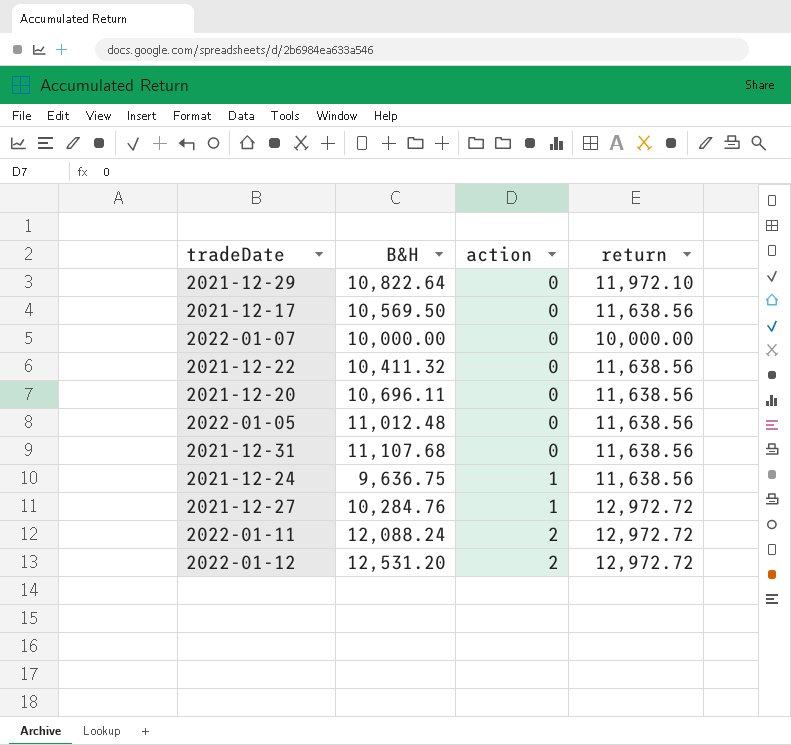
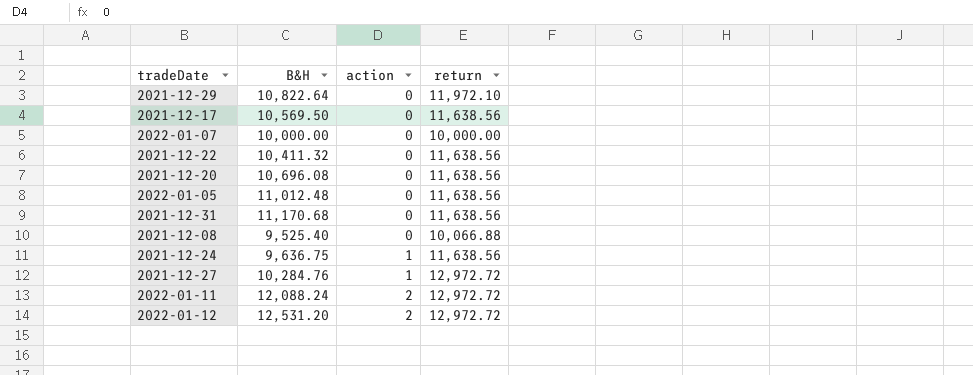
2021-12-20 | B&H: 10,696.11 -> 10,696.08
2021-12-31 | B&H: 11,107.68 -> 11,170.68
row 2021-12-08: none -> 9,525.40 | 0 | 10,066.88

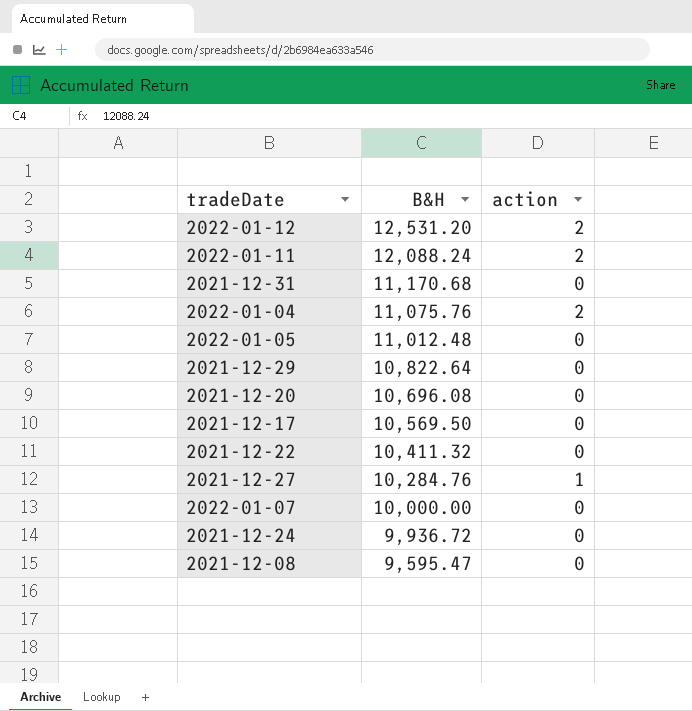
row order: action ascending -> B&H descending
column return | position: 4 -> none
row 2022-01-04: none -> 11,075.76 | 2
2021-12-24 | B&H: 9,636.75 -> 9,936.72
2021-12-24 | action: 1 -> 0
2021-12-08 | B&H: 9,525.40 -> 9,595.47

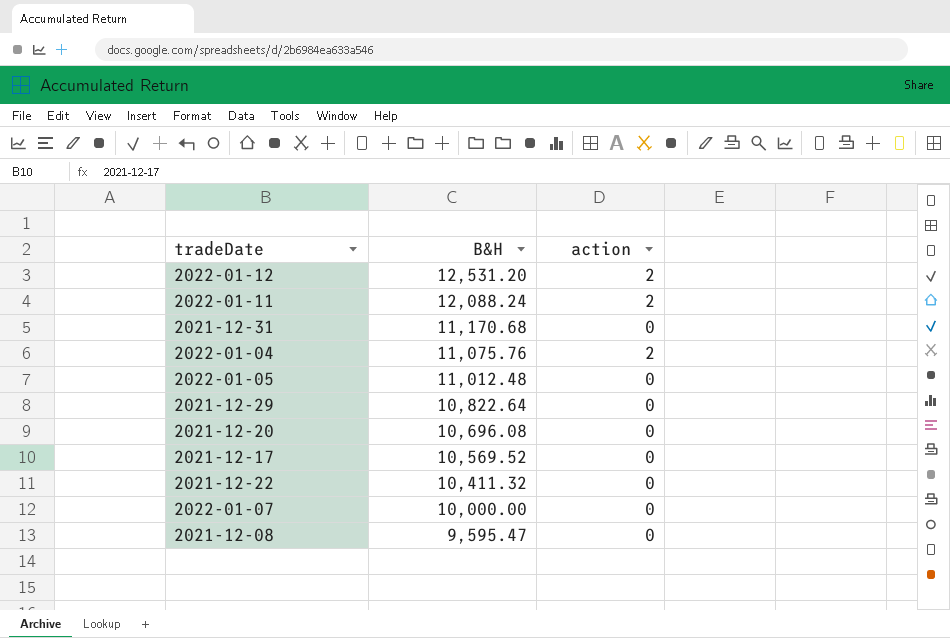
row 2021-12-27: 10,284.76 | 1 -> none
row 2021-12-24: 9,936.72 | 0 -> none
2021-12-17 | B&H: 10,569.50 -> 10,569.52

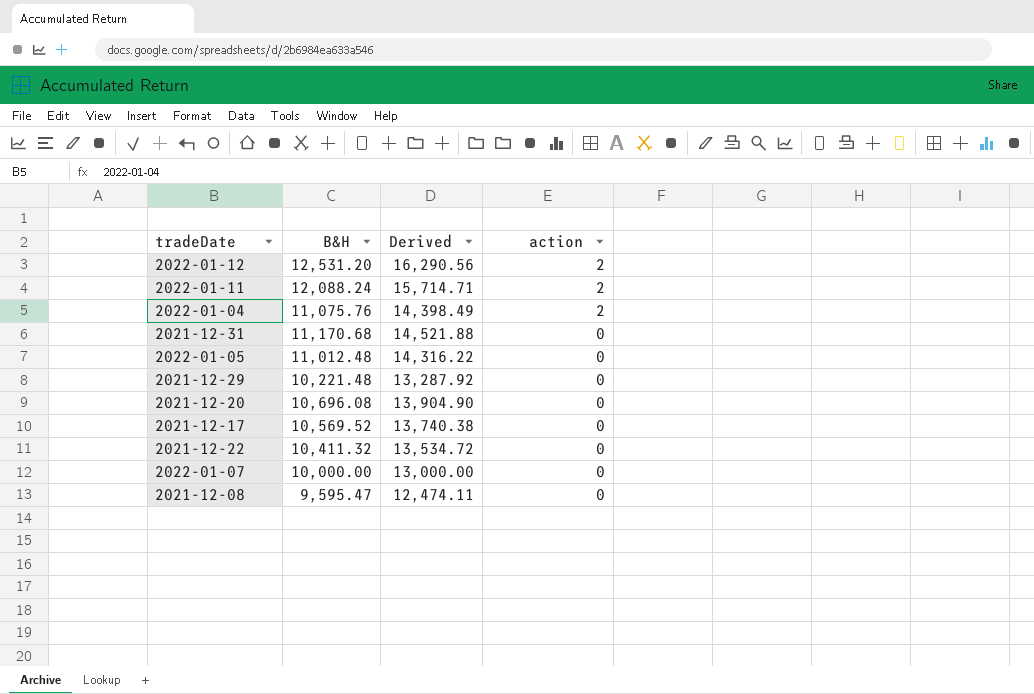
row order: B&H descending -> action descending
column Derived | formula: none -> [B&H] * 1.3
2021-12-29 | B&H: 10,822.64 -> 10,221.48

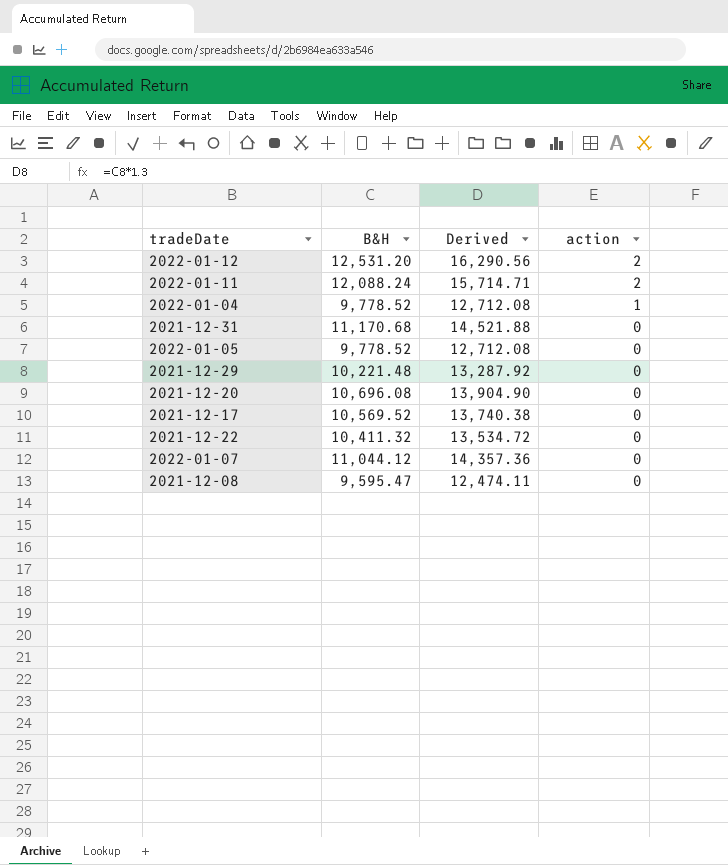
2022-01-04 | B&H: 11,075.76 -> 9,778.52
2022-01-04 | Derived: 14,398.49 -> 12,712.08
2022-01-04 | action: 2 -> 1
2022-01-05 | B&H: 11,012.48 -> 9,778.52
2022-01-05 | Derived: 14,316.22 -> 12,712.08
2022-01-07 | B&H: 10,000.00 -> 11,044.12
2022-01-07 | Derived: 13,000.00 -> 14,357.36

